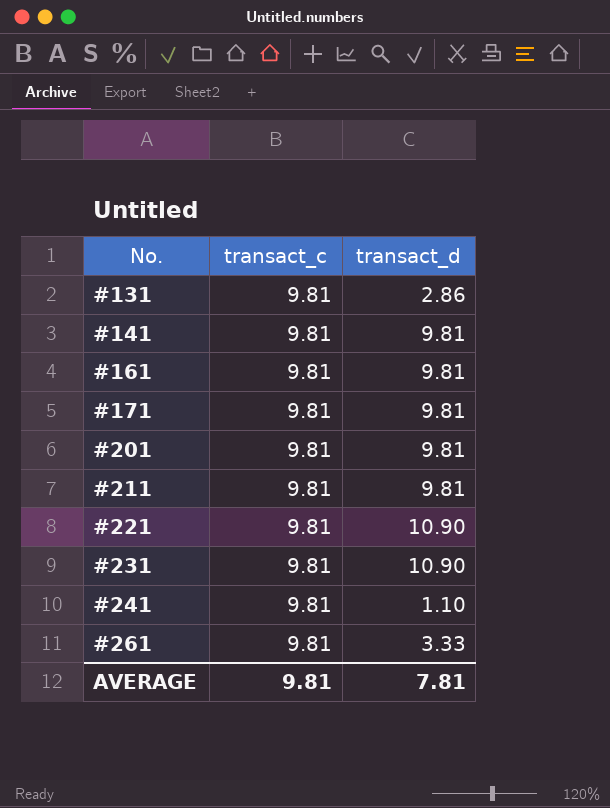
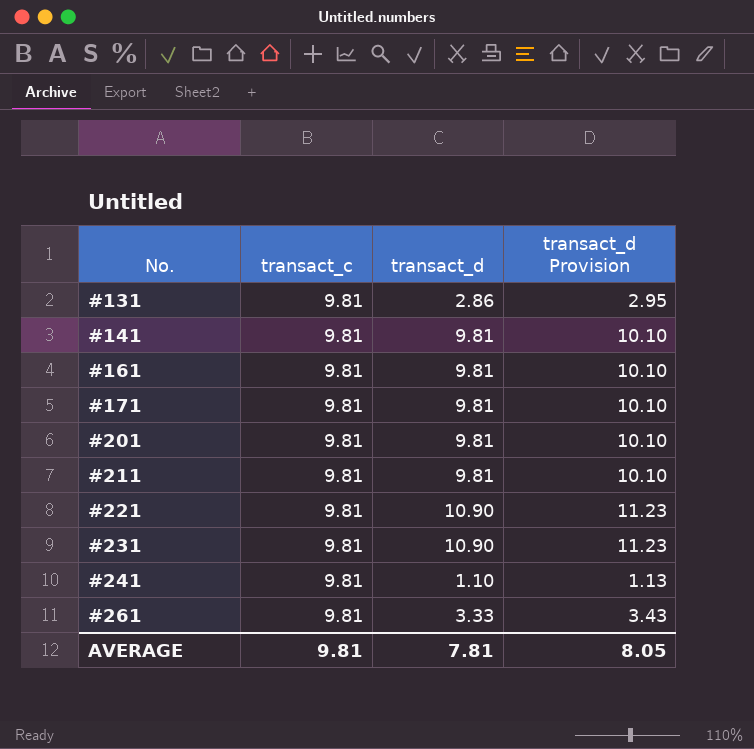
column transact_d Provision | formula: none -> [transact_d] * 1.03

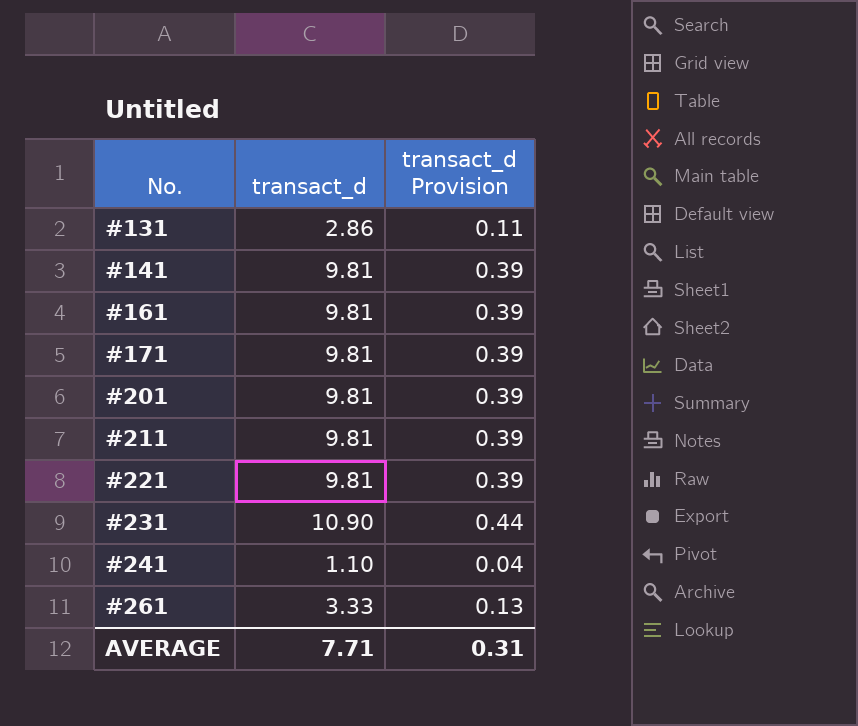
column transact_c | position: 2 -> none
column transact_d Provision | formula: [transact_d] * 1.03 -> [transact_d] * 0.04
#221 | transact_d: 10.90 -> 9.81
AVERAGE | transact_d: 7.81 -> 7.71
AVERAGE | transact_d Provision: 8.05 -> 0.31

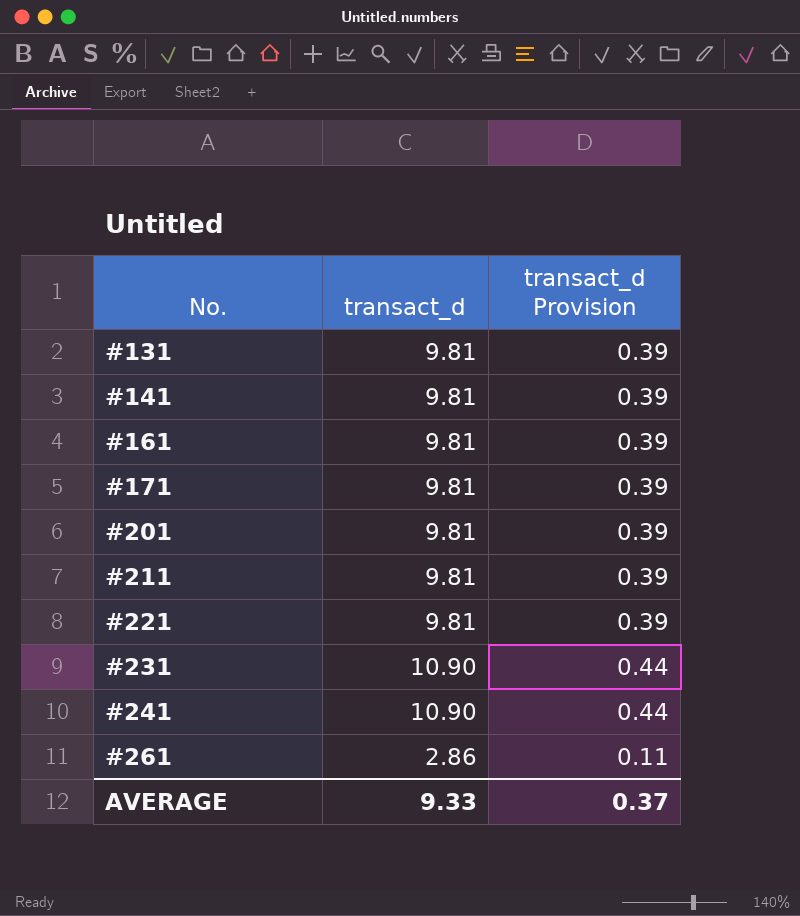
#131 | transact_d: 2.86 -> 9.81
#131 | transact_d Provision: 0.11 -> 0.39
#241 | transact_d: 1.10 -> 10.90
#241 | transact_d Provision: 0.04 -> 0.44
#261 | transact_d: 3.33 -> 2.86
#261 | transact_d Provision: 0.13 -> 0.11
AVERAGE | transact_d: 7.71 -> 9.33
AVERAGE | transact_d Provision: 0.31 -> 0.37

